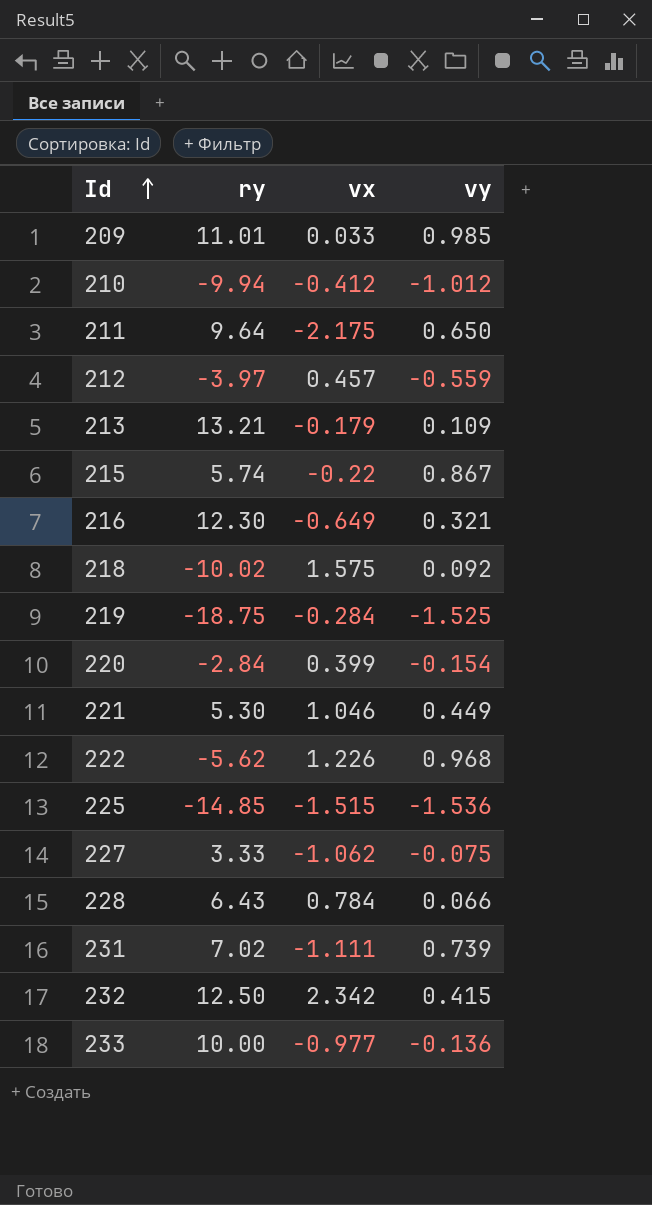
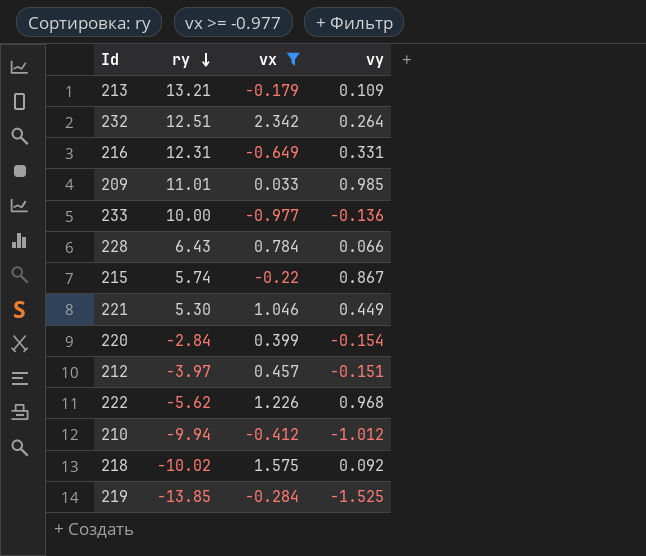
filter: none -> vx >= -0.977
row order: Id ascending -> ry descending
232 | ry: 12.50 -> 12.51
232 | vy: 0.415 -> 0.264
216 | ry: 12.30 -> 12.31
216 | vy: 0.321 -> 0.331
212 | vy: -0.559 -> -0.151
219 | ry: -18.75 -> -13.85

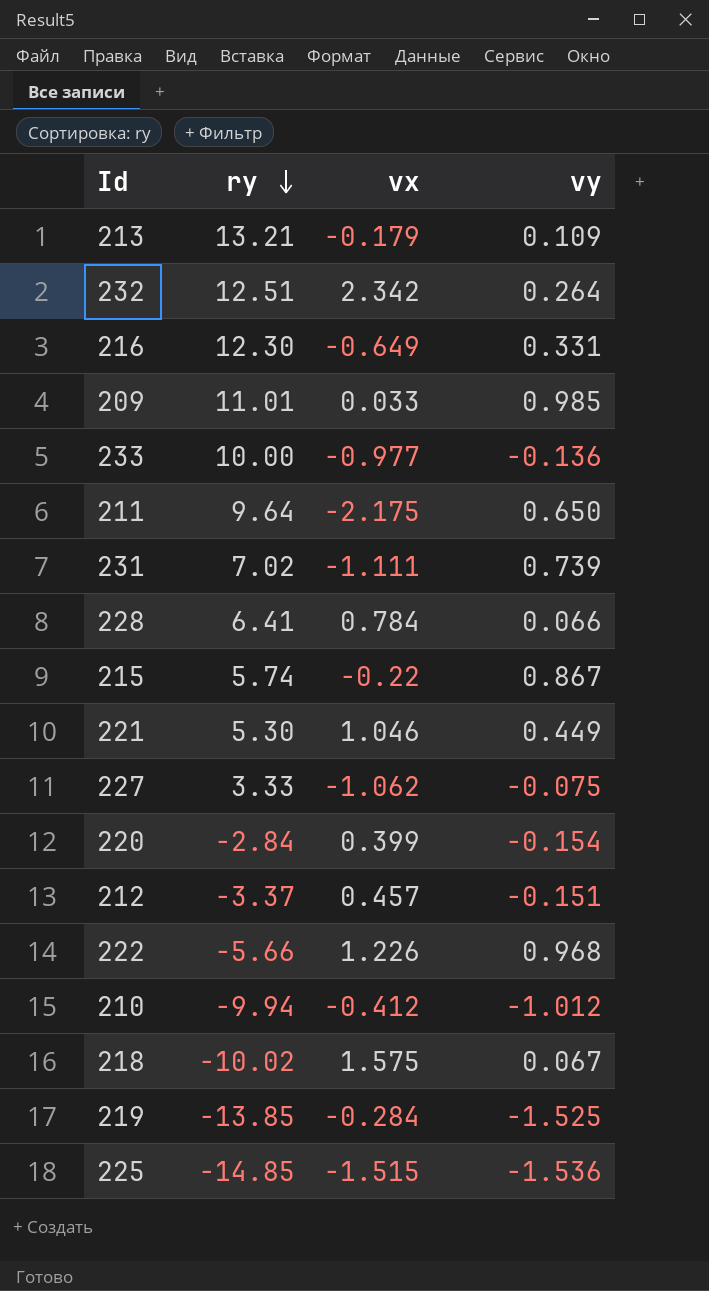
filter: vx >= -0.977 -> none
216 | ry: 12.31 -> 12.30
228 | ry: 6.43 -> 6.41
212 | ry: -3.97 -> -3.37
222 | ry: -5.62 -> -5.66
218 | vy: 0.092 -> 0.067

